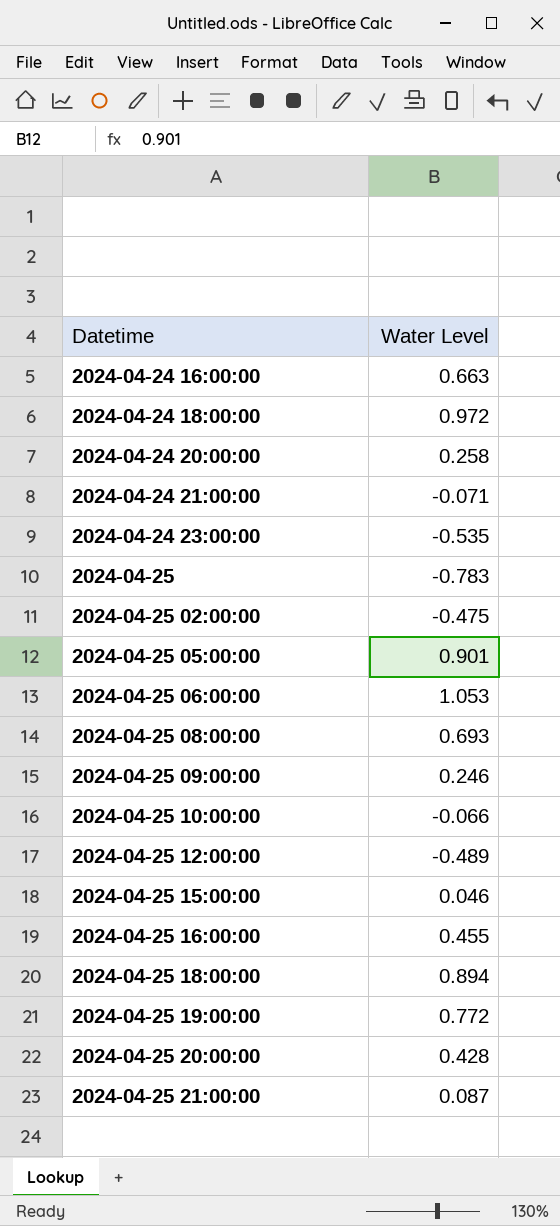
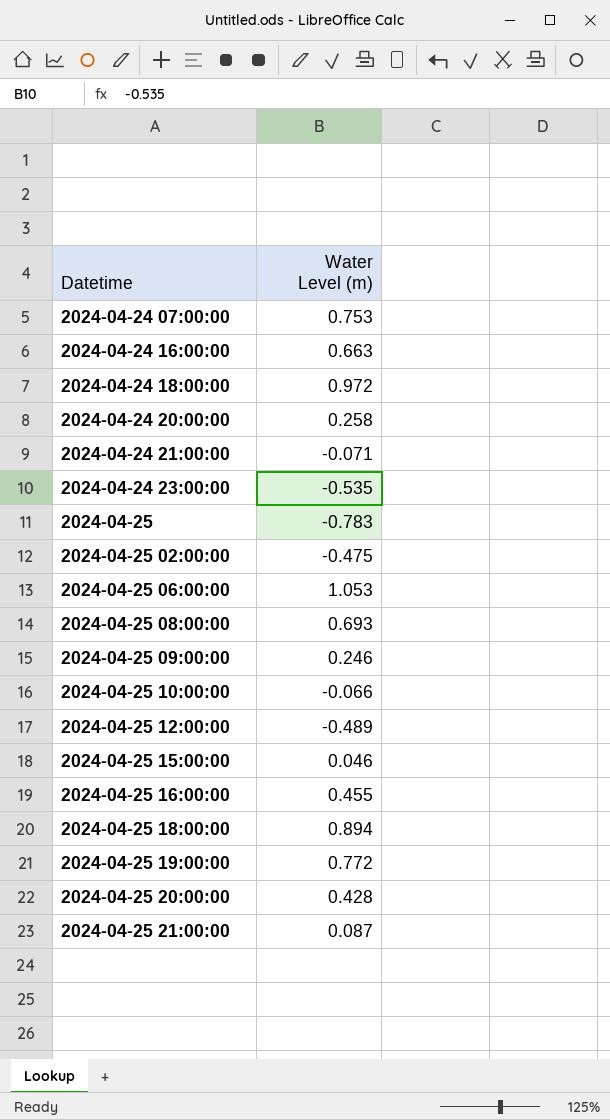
column name: Water Level -> Water Level (m)
row 2024-04-25 05:00:00: 0.901 -> none
row 2024-04-24 07:00:00: none -> 0.753

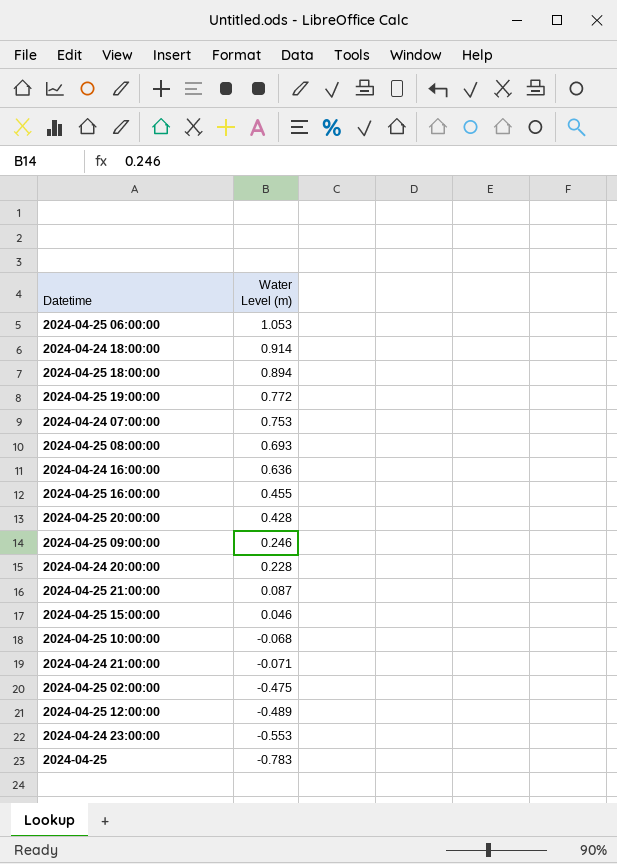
row order: Datetime ascending -> Water Level (m) descending
2024-04-24 18:00:00 | Water Level (m): 0.972 -> 0.914
2024-04-24 16:00:00 | Water Level (m): 0.663 -> 0.636
2024-04-24 20:00:00 | Water Level (m): 0.258 -> 0.228
2024-04-25 10:00:00 | Water Level (m): -0.066 -> -0.068
2024-04-24 23:00:00 | Water Level (m): -0.535 -> -0.553

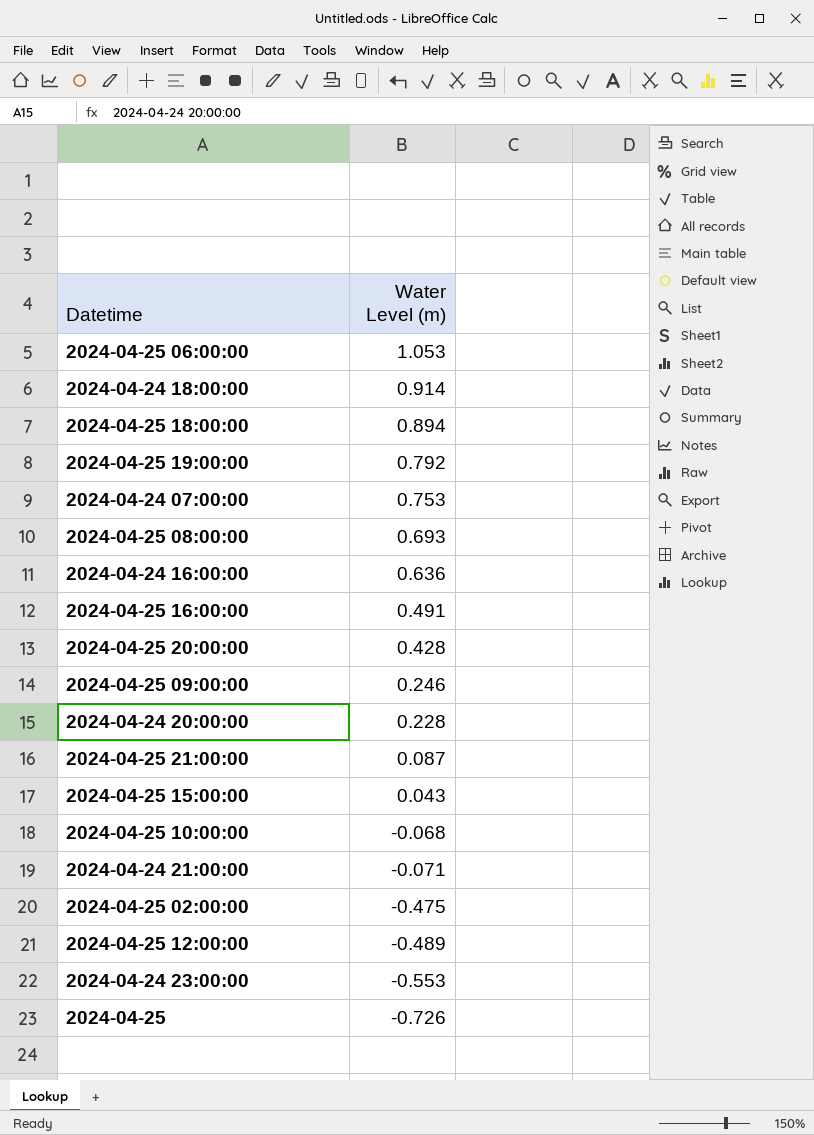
2024-04-25 19:00:00 | Water Level (m): 0.772 -> 0.792
2024-04-25 16:00:00 | Water Level (m): 0.455 -> 0.491
2024-04-25 15:00:00 | Water Level (m): 0.046 -> 0.043
2024-04-25 | Water Level (m): -0.783 -> -0.726

